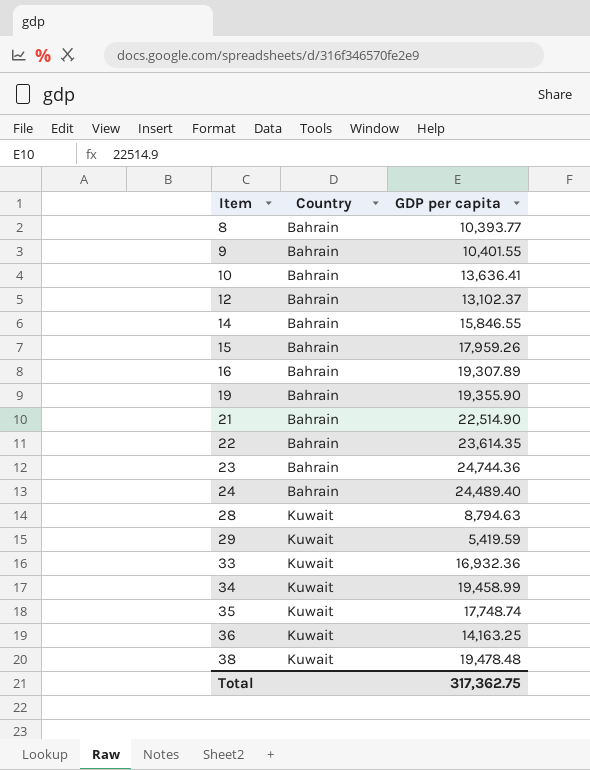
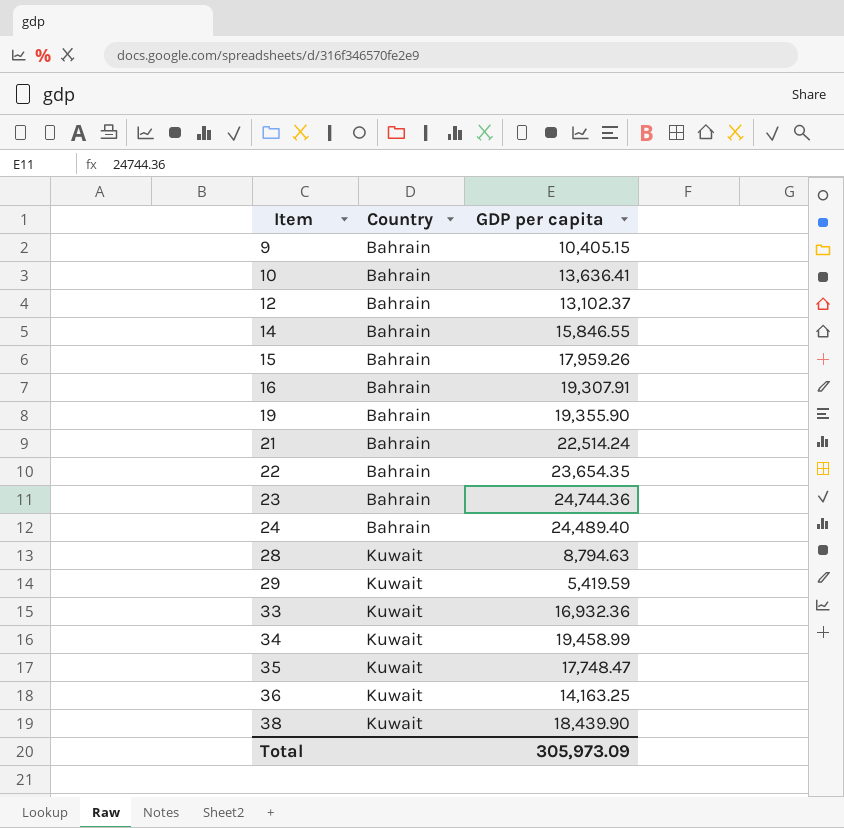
row 8: Bahrain | 10,393.77 -> none
9 | GDP per capita: 10,401.55 -> 10,405.15
16 | GDP per capita: 19,307.89 -> 19,307.91
21 | GDP per capita: 22,514.90 -> 22,514.24
22 | GDP per capita: 23,614.35 -> 23,654.35
35 | GDP per capita: 17,748.74 -> 17,748.47
38 | GDP per capita: 19,478.48 -> 18,439.90
Total | GDP per capita: 317,362.75 -> 305,973.09

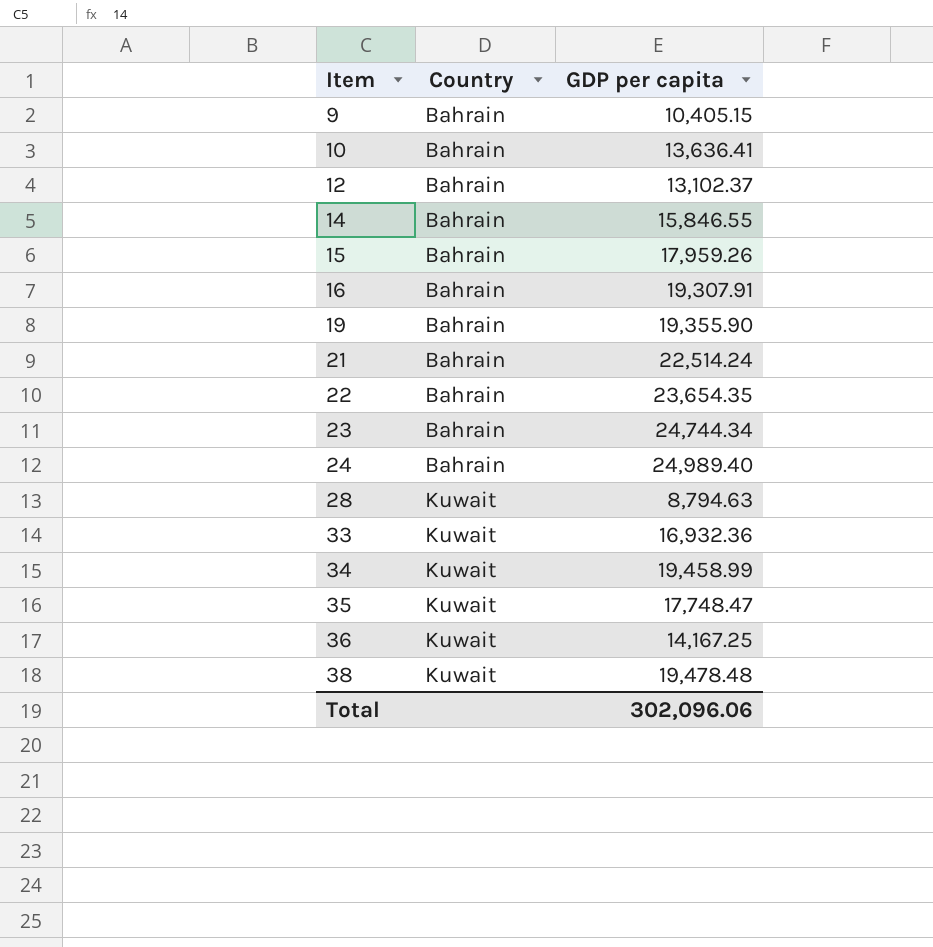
row 29: Kuwait | 5,419.59 -> none
23 | GDP per capita: 24,744.36 -> 24,744.34
24 | GDP per capita: 24,489.40 -> 24,989.40
36 | GDP per capita: 14,163.25 -> 14,167.25
38 | GDP per capita: 18,439.90 -> 19,478.48
Total | GDP per capita: 305,973.09 -> 302,096.06

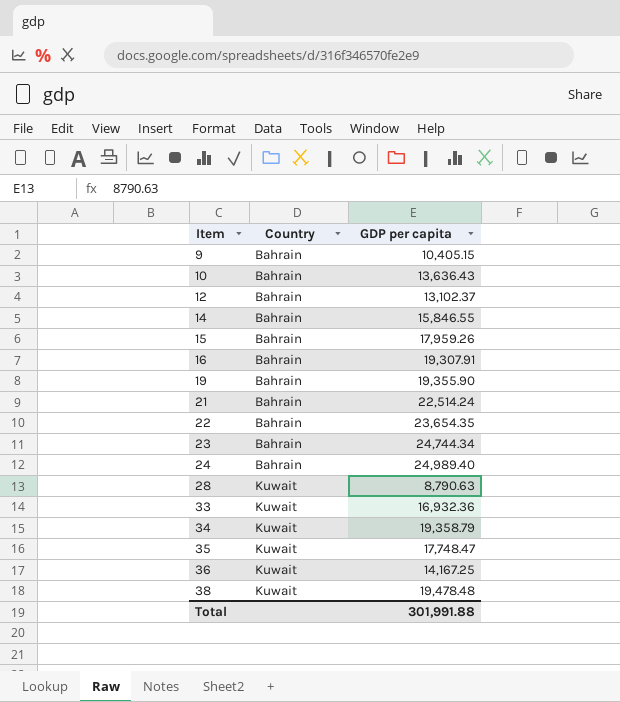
10 | GDP per capita: 13,636.41 -> 13,636.43
28 | GDP per capita: 8,794.63 -> 8,790.63
34 | GDP per capita: 19,458.99 -> 19,358.79
Total | GDP per capita: 302,096.06 -> 301,991.88

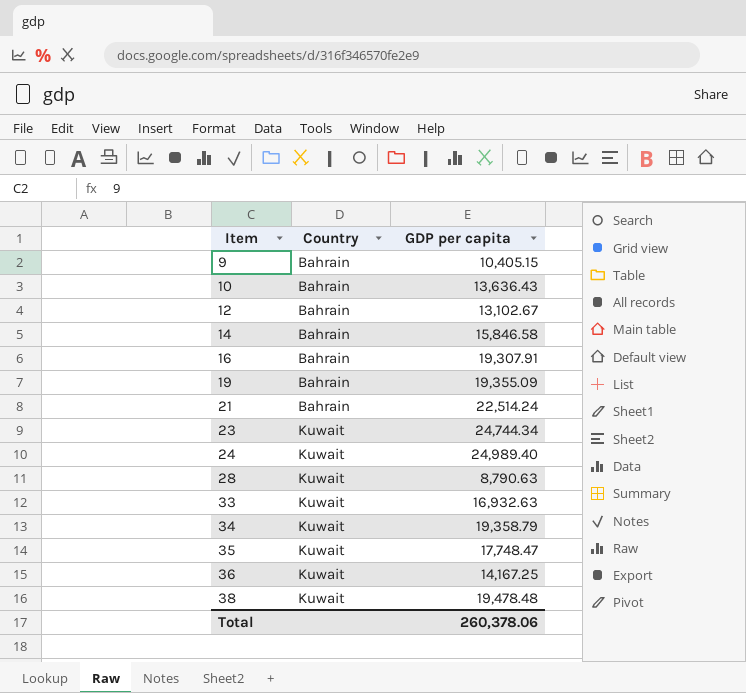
row 15: Bahrain | 17,959.26 -> none
row 22: Bahrain | 23,654.35 -> none
12 | GDP per capita: 13,102.37 -> 13,102.67
14 | GDP per capita: 15,846.55 -> 15,846.58
19 | GDP per capita: 19,355.90 -> 19,355.09
23 | Country: Bahrain -> Kuwait
24 | Country: Bahrain -> Kuwait
33 | GDP per capita: 16,932.36 -> 16,932.63
Total | GDP per capita: 301,991.88 -> 260,378.06

